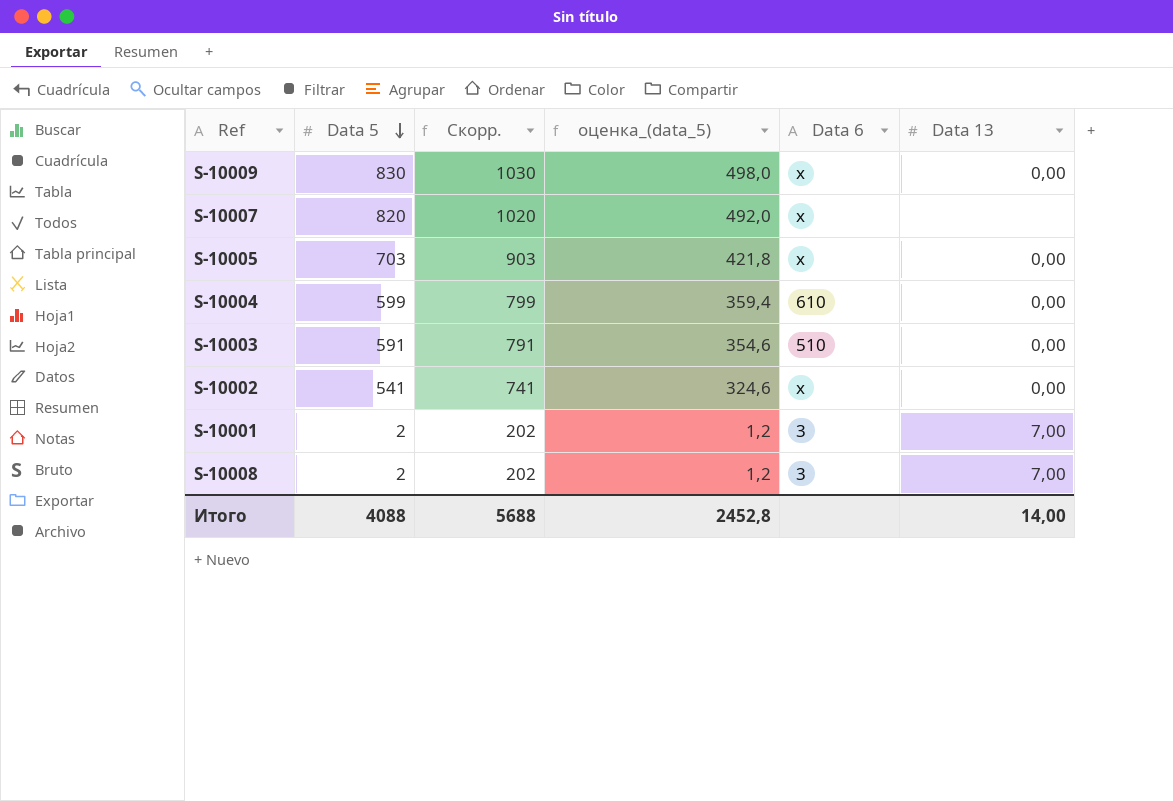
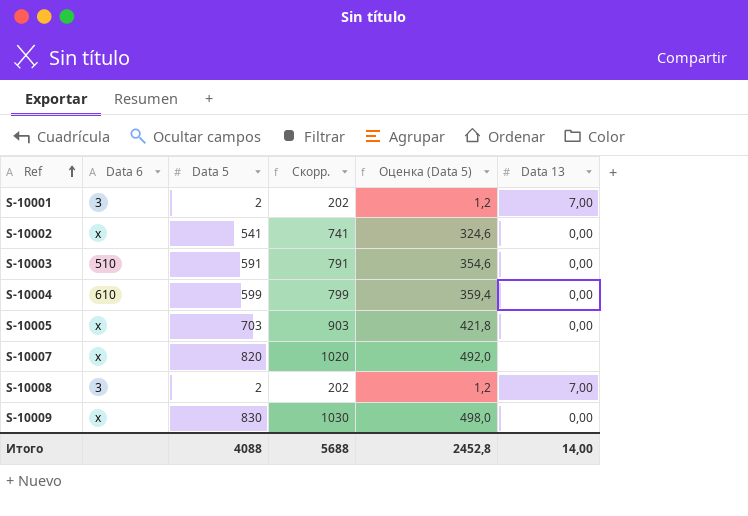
row order: Data 5 descending -> Ref ascending
column Data 6 | position: 5 -> 2
column name: оценка_(data_5) -> Оценка (Data 5)

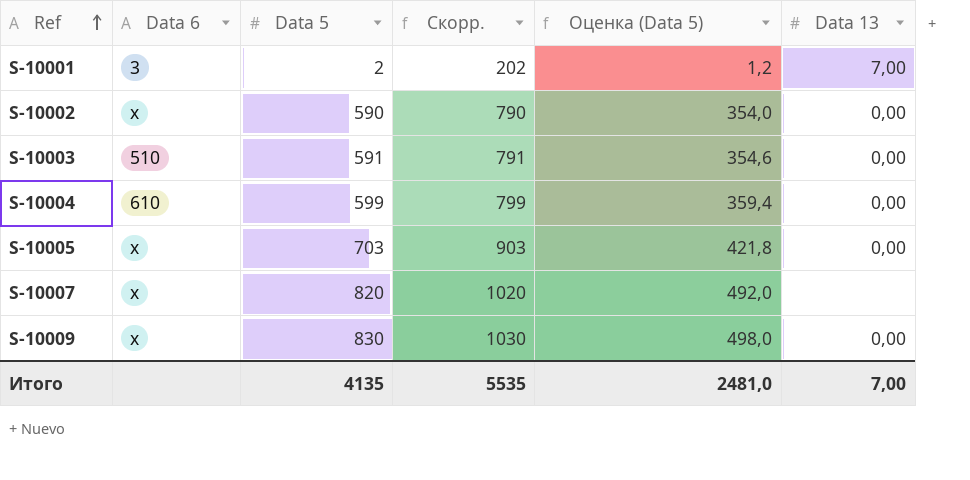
row S-10008: 3 | 2 | 202 | 1,2 | 7,00 -> none
S-10002 | Data 5: 541 -> 590
S-10002 | Скорр.: 741 -> 790
S-10002 | Оценка (Data 5): 324,6 -> 354,0
Итого | Data 5: 4088 -> 4135
Итого | Скорр.: 5688 -> 5535
Итого | Оценка (Data 5): 2452,8 -> 2481,0
Итого | Data 13: 14,00 -> 7,00

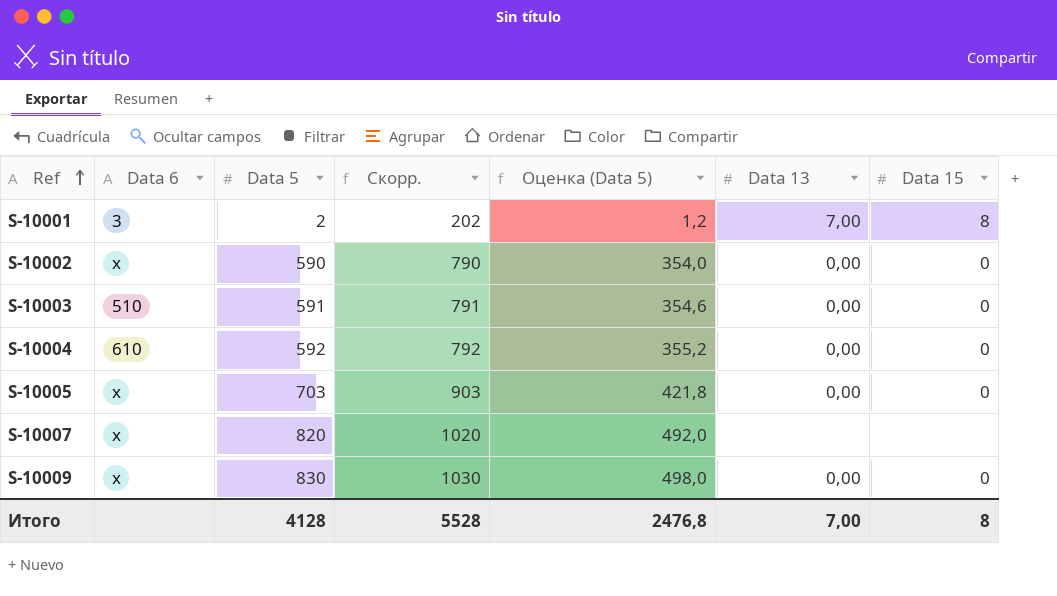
column Data 15 | position: none -> 7
S-10004 | Data 5: 599 -> 592
S-10004 | Скорр.: 799 -> 792
S-10004 | Оценка (Data 5): 359,4 -> 355,2
Итого | Data 5: 4135 -> 4128
Итого | Скорр.: 5535 -> 5528
Итого | Оценка (Data 5): 2481,0 -> 2476,8

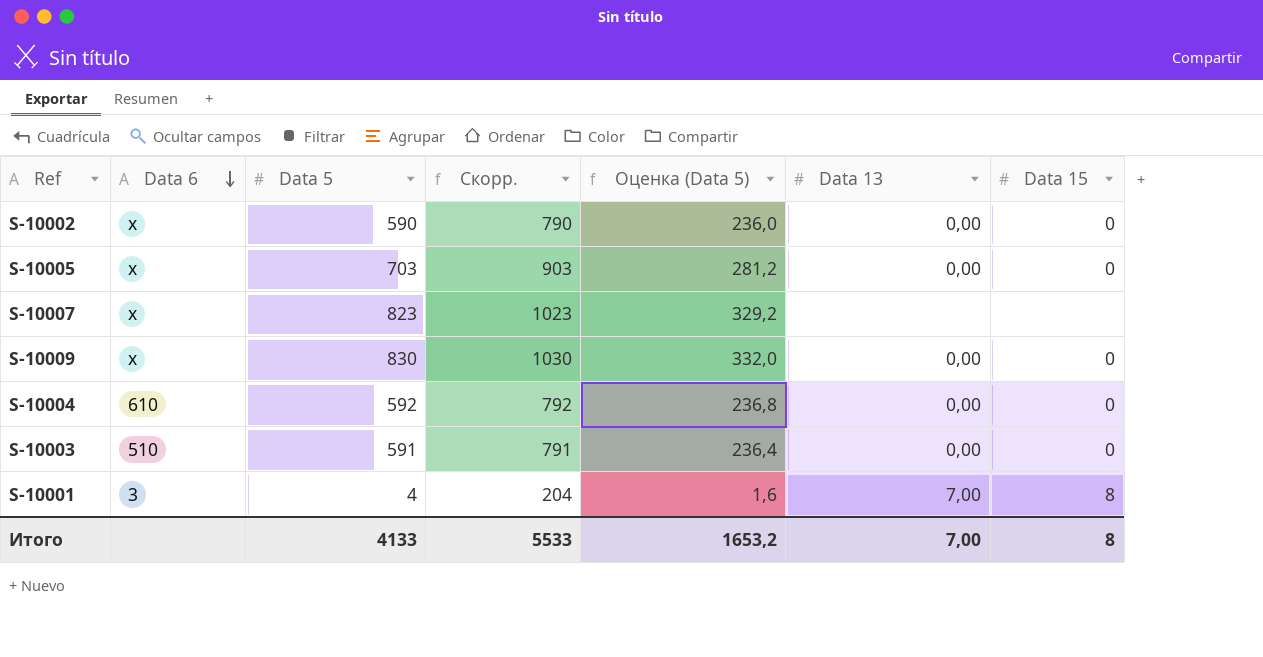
row order: Ref ascending -> Data 6 descending
column Оценка (Data 5) | formula: [Data 5] * 0,6 -> [Data 5] * 0,4
S-10007 | Data 5: 820 -> 823
S-10007 | Скорр.: 1020 -> 1023
S-10001 | Data 5: 2 -> 4
S-10001 | Скорр.: 202 -> 204
Итого | Data 5: 4128 -> 4133
Итого | Скорр.: 5528 -> 5533
Итого | Оценка (Data 5): 2476,8 -> 1653,2

